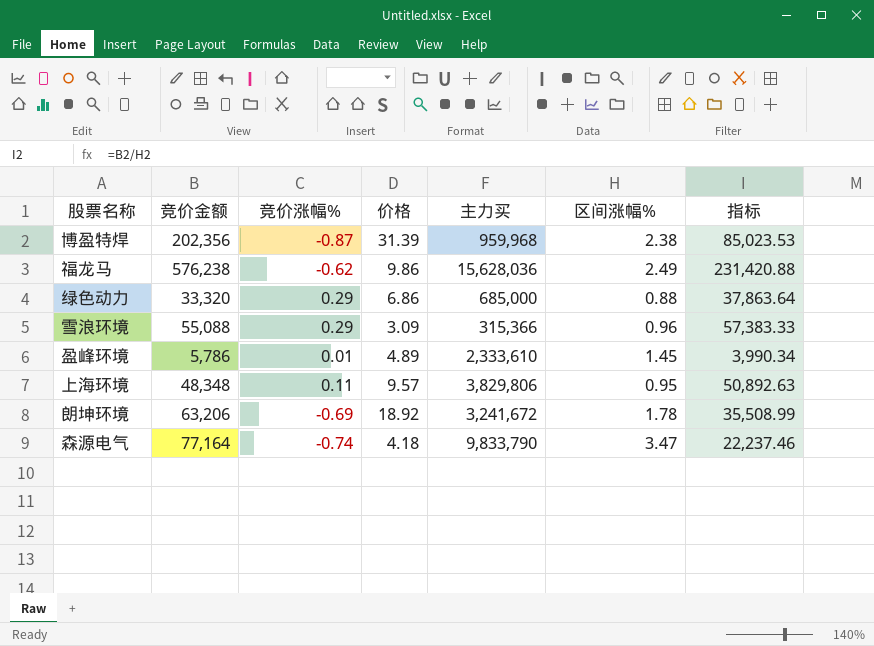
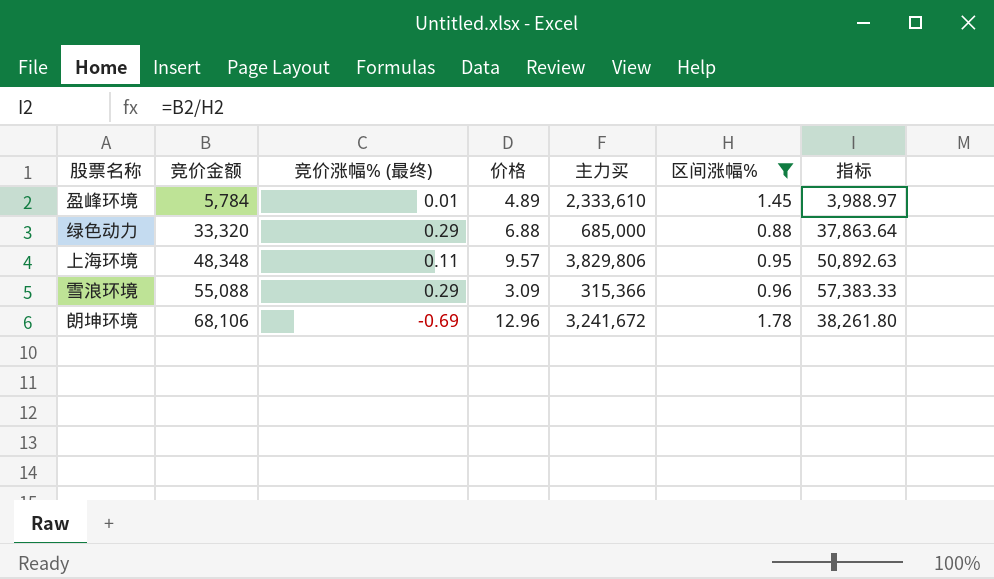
filter: none -> 区间涨幅% <= 1.78
row order: none -> 竞价金额 ascending
column name: 竞价涨幅% -> 竞价涨幅% (最终)
盈峰环境 | 竞价金额: 5,786 -> 5,784
盈峰环境 | 指标: 3,990.34 -> 3,988.97
绿色动力 | 价格: 6.86 -> 6.88
朗坤环境 | 竞价金额: 63,206 -> 68,106
朗坤环境 | 价格: 18.92 -> 12.96
朗坤环境 | 指标: 35,508.99 -> 38,261.80

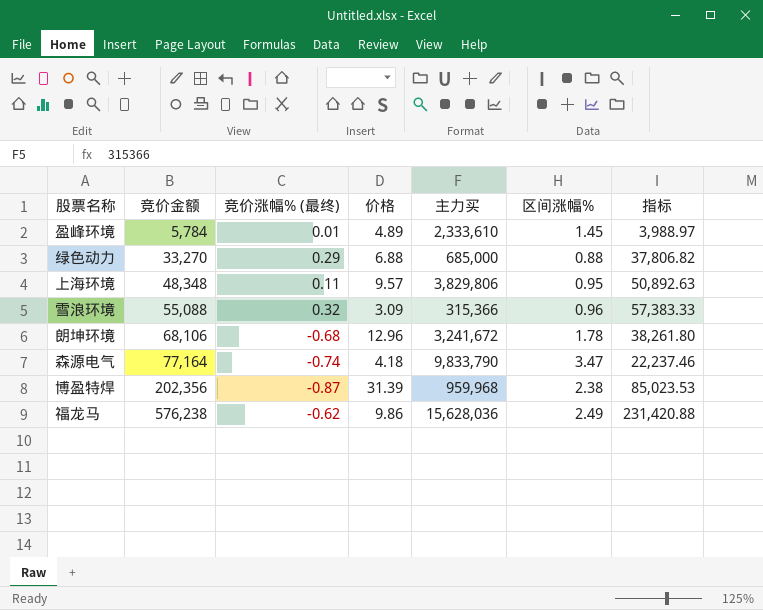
filter: 区间涨幅% <= 1.78 -> none
绿色动力 | 竞价金额: 33,320 -> 33,270
绿色动力 | 指标: 37,863.64 -> 37,806.82
雪浪环境 | 竞价涨幅% (最终): 0.29 -> 0.32
朗坤环境 | 竞价涨幅% (最终): -0.69 -> -0.68

